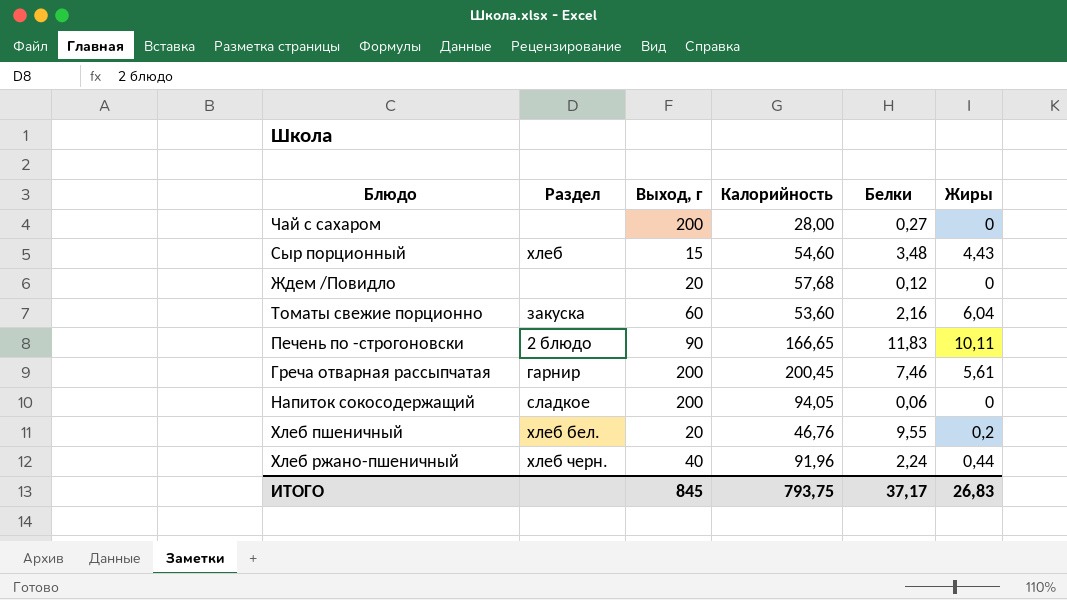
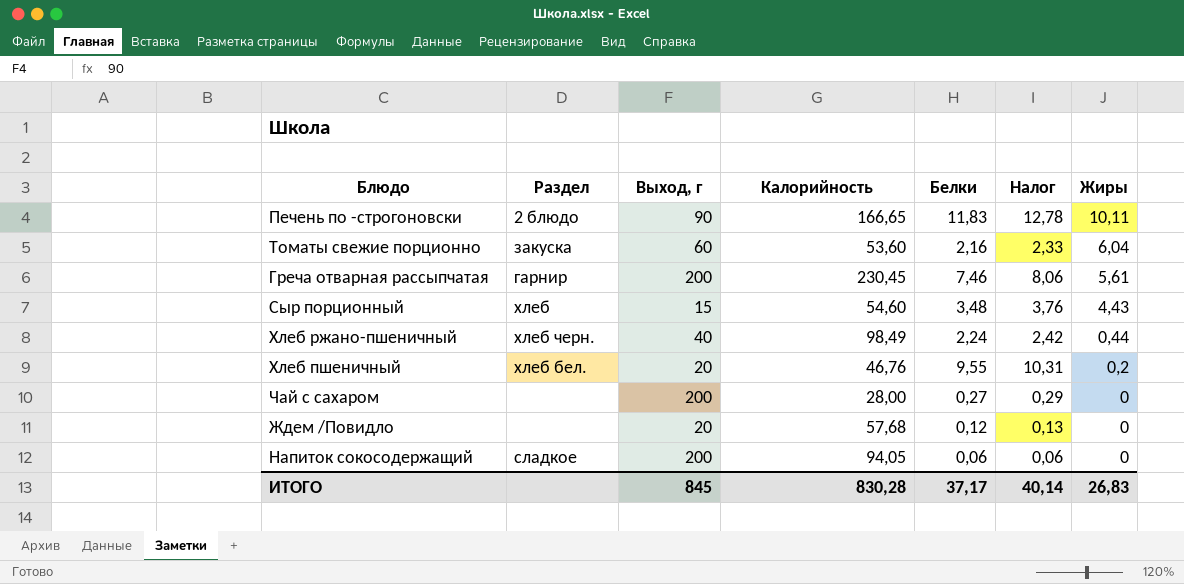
row order: none -> Жиры descending
column Налог | formula: none -> [Белки] * 1,08
Греча отварная рассыпчатая | Калорийность: 200,45 -> 230,45
Хлеб ржано-пшеничный | Калорийность: 91,96 -> 98,49
ИТОГО | Калорийность: 793,75 -> 830,28

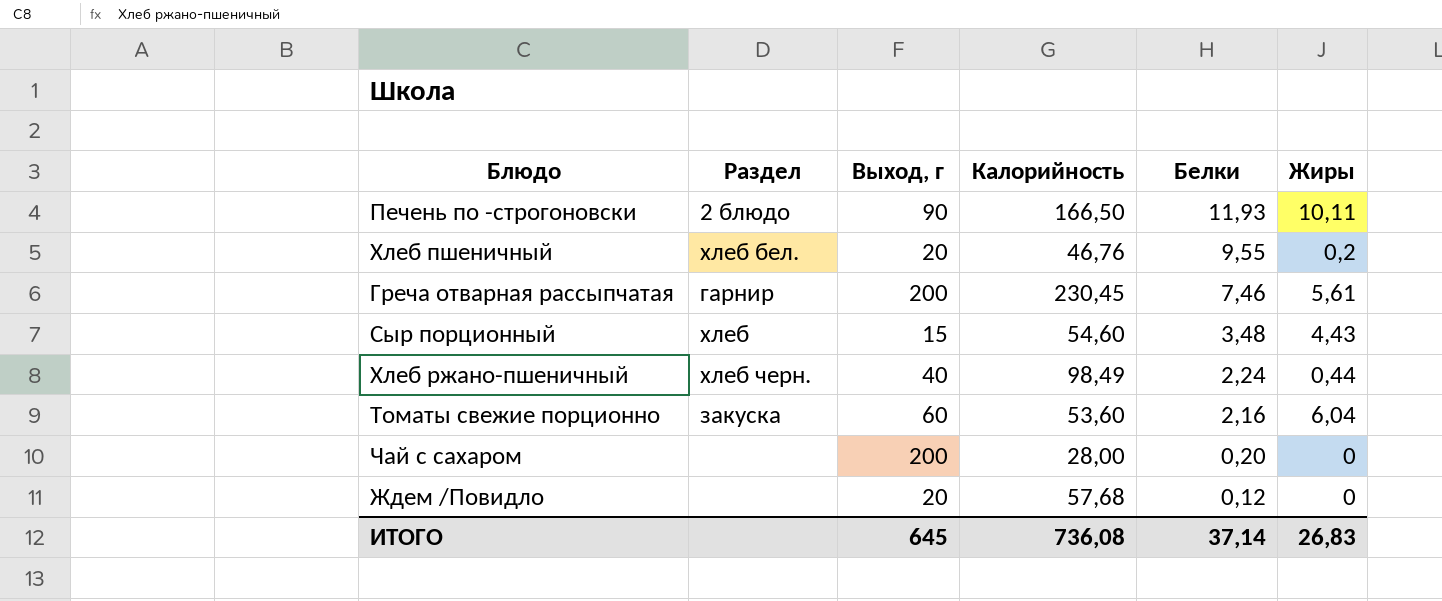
row order: Жиры descending -> Белки descending
column Налог | formula: [Белки] * 1,08 -> none
row Напиток сокосодержащий: сладкое | 200 | 94,05 | 0,06 | 0,06 | 0 -> none
Печень по -строгоновски | Калорийность: 166,65 -> 166,50
Печень по -строгоновски | Белки: 11,83 -> 11,93
Чай с сахаром | Белки: 0,27 -> 0,20
ИТОГО | Выход, г: 845 -> 645
ИТОГО | Калорийность: 830,28 -> 736,08
ИТОГО | Белки: 37,17 -> 37,14

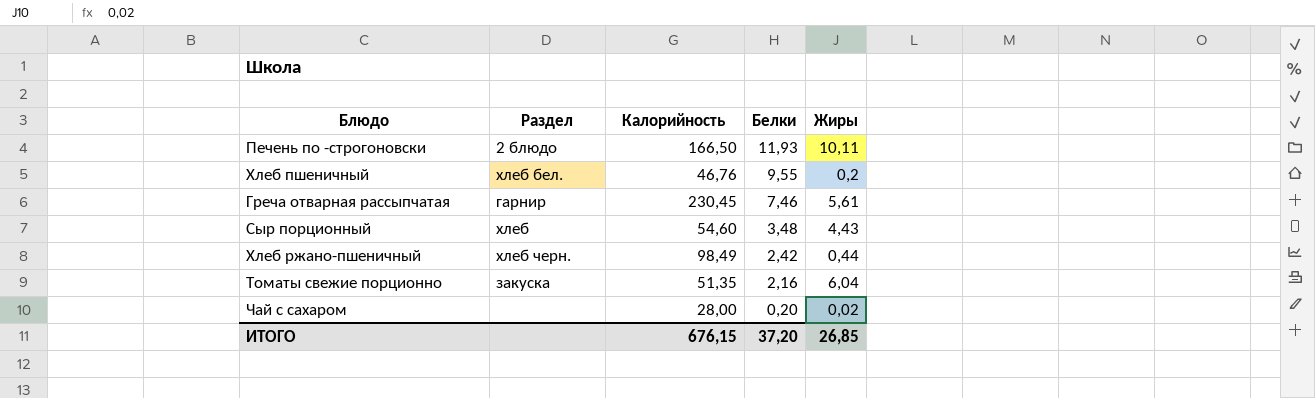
column Выход, г | position: 3 -> none
row Ждем /Повидло: none | 20 | 57,68 | 0,12 | 0 -> none
Хлеб ржано-пшеничный | Белки: 2,24 -> 2,42
Томаты свежие порционно | Калорийность: 53,60 -> 51,35
Чай с сахаром | Жиры: 0 -> 0,02
ИТОГО | Калорийность: 736,08 -> 676,15
ИТОГО | Белки: 37,14 -> 37,20
ИТОГО | Жиры: 26,83 -> 26,85

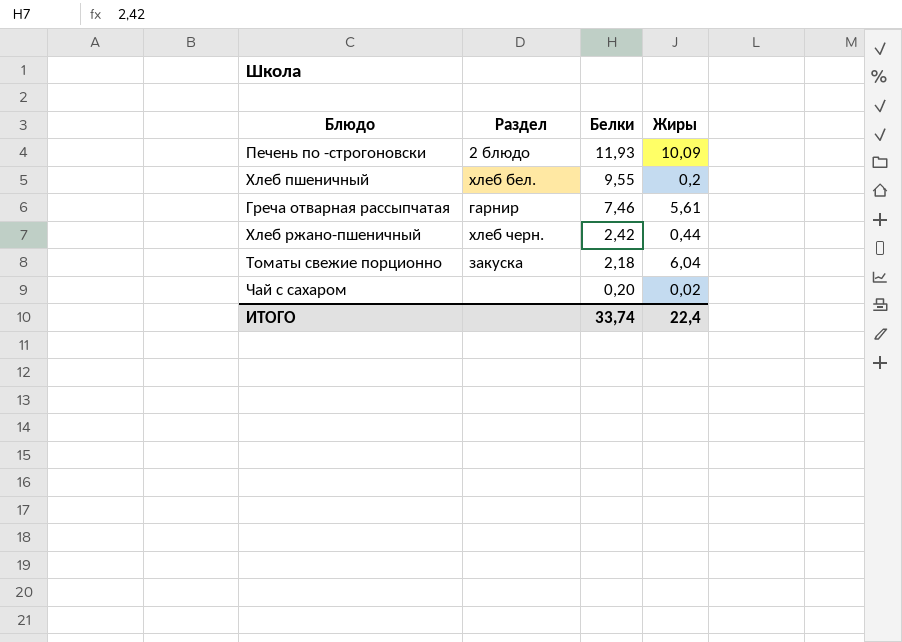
column Калорийность | position: 3 -> none
row Сыр порционный: хлеб | 54,60 | 3,48 | 4,43 -> none
Печень по -строгоновски | Жиры: 10,11 -> 10,09
Томаты свежие порционно | Белки: 2,16 -> 2,18
ИТОГО | Белки: 37,20 -> 33,74
ИТОГО | Жиры: 26,85 -> 22,4

